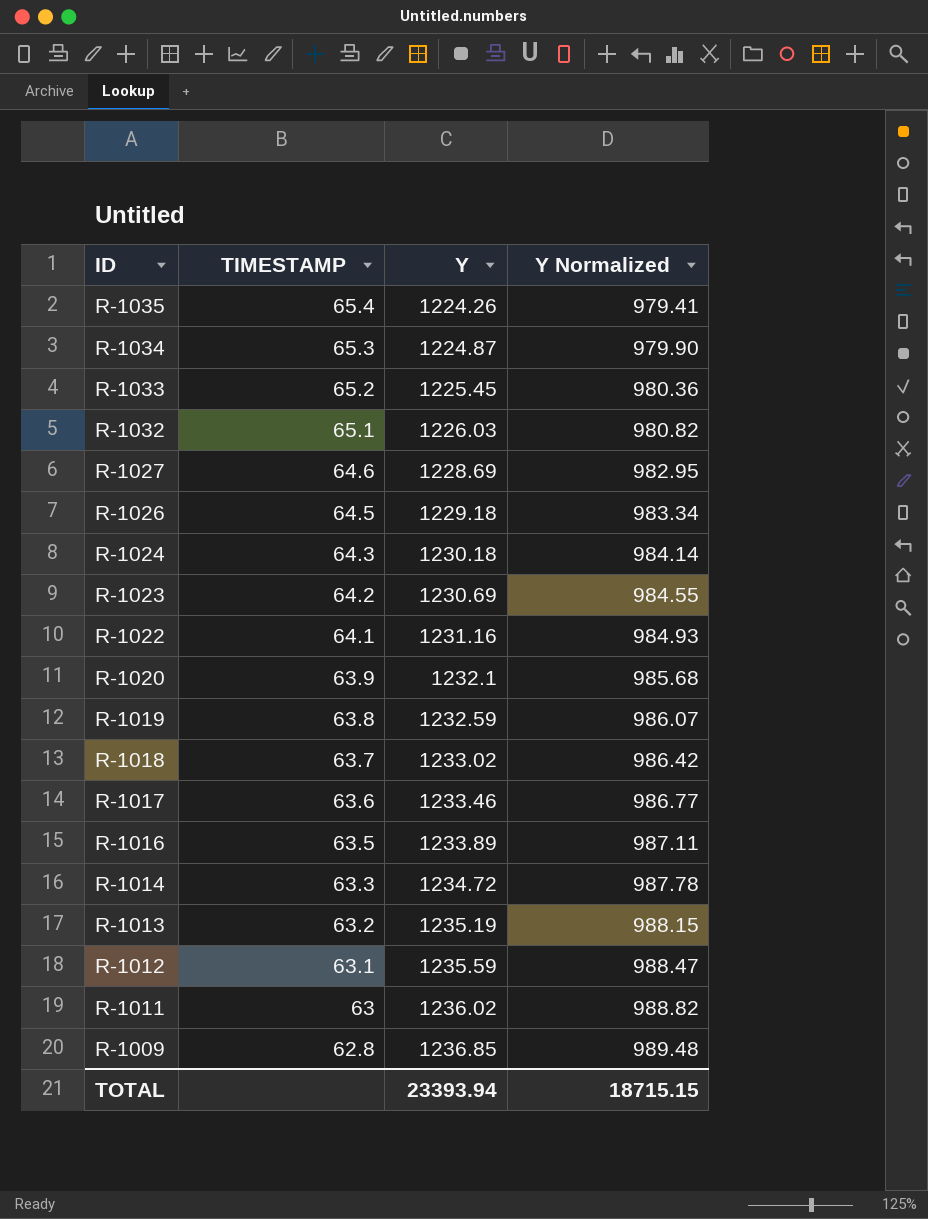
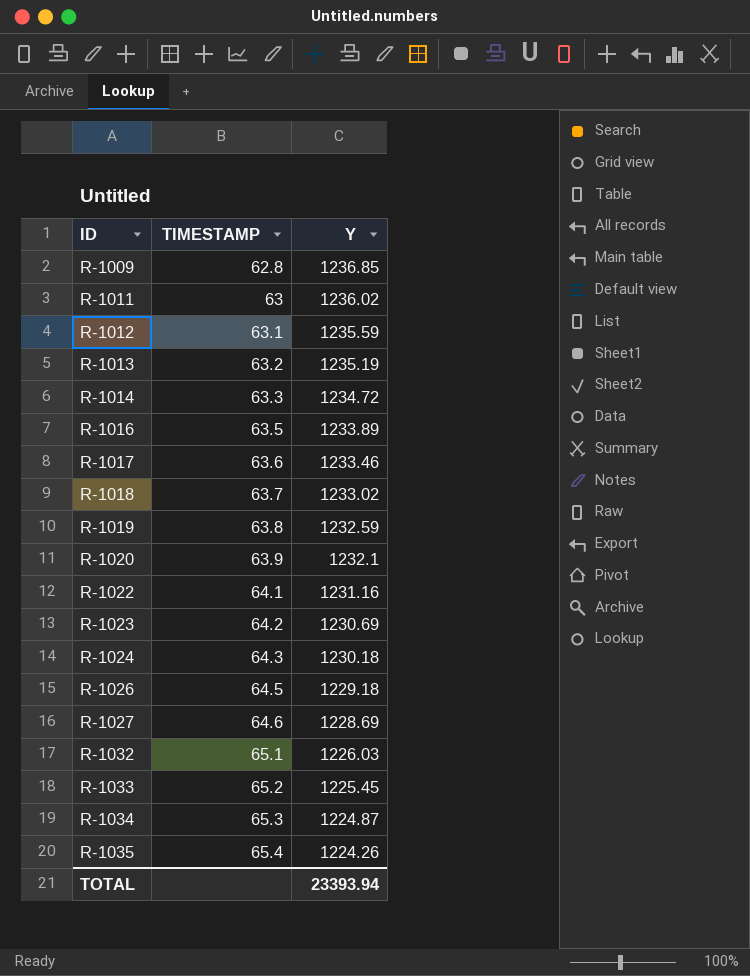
row order: ID descending -> ID ascending
column Y Normalized | formula: [Y] * 0.8 -> none

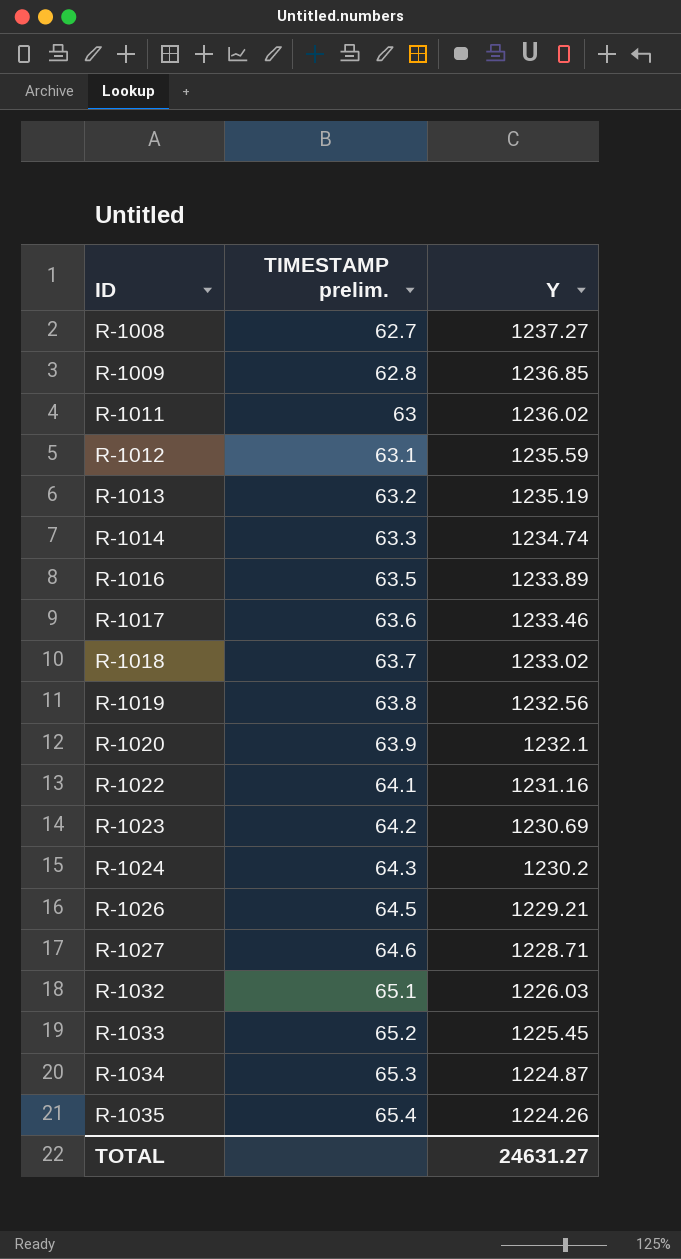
column name: TIMESTAMP -> TIMESTAMP prelim.
row R-1008: none -> 62.7 | 1237.27
R-1014 | Y: 1234.72 -> 1234.74
R-1019 | Y: 1232.59 -> 1232.56
R-1024 | Y: 1230.18 -> 1230.2
R-1026 | Y: 1229.18 -> 1229.21
R-1027 | Y: 1228.69 -> 1228.71
TOTAL | Y: 23393.94 -> 24631.27

